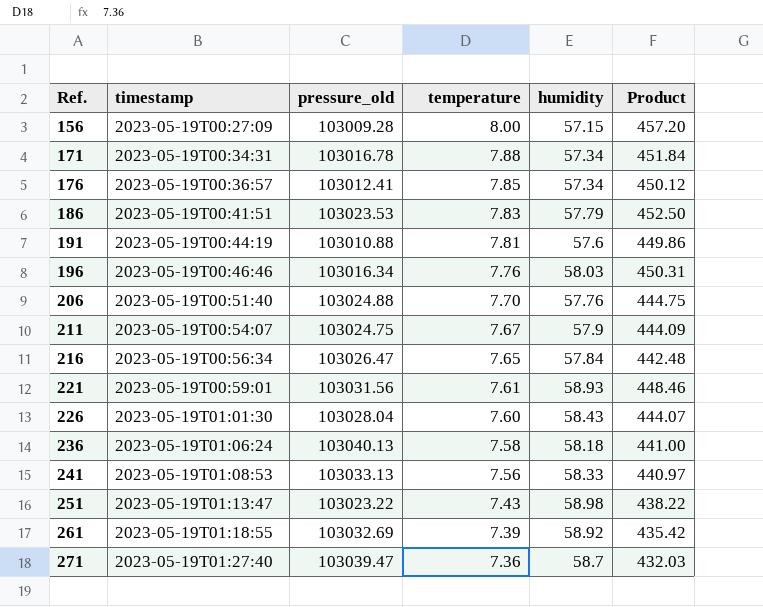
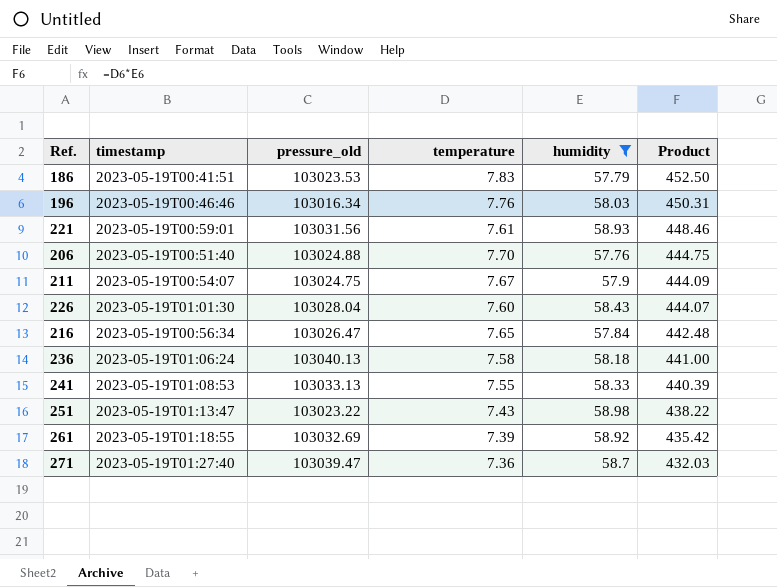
filter: none -> humidity >= 57.76
row order: Ref. ascending -> Product descending
241 | temperature: 7.56 -> 7.55
241 | Product: 440.97 -> 440.39

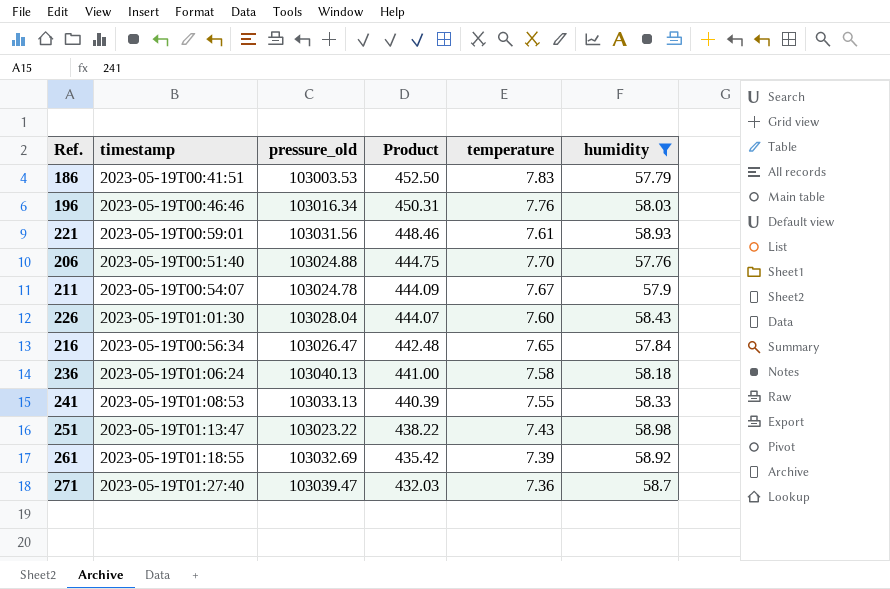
column Product | position: 6 -> 4
186 | pressure_old: 103023.53 -> 103003.53
211 | pressure_old: 103024.75 -> 103024.78

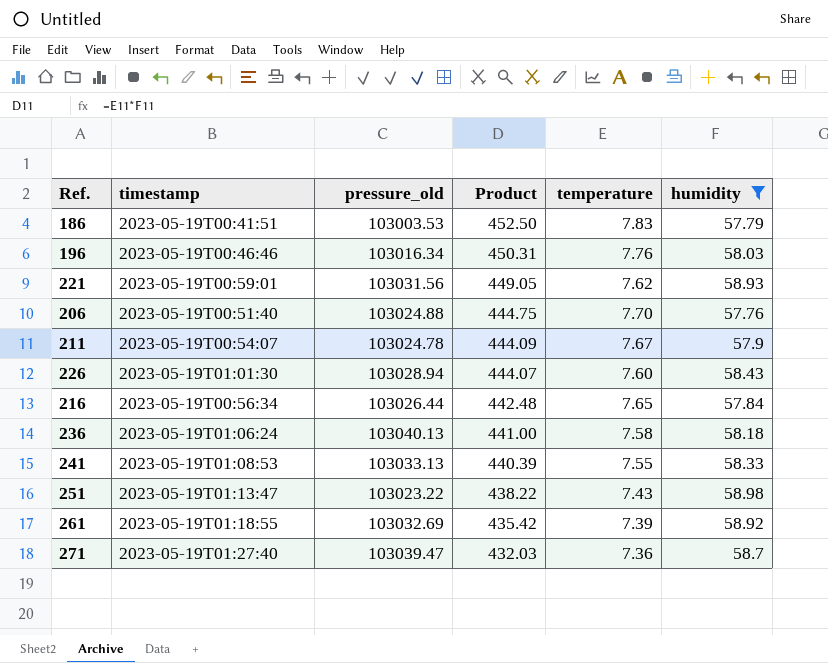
221 | Product: 448.46 -> 449.05
221 | temperature: 7.61 -> 7.62
226 | pressure_old: 103028.04 -> 103028.94
216 | pressure_old: 103026.47 -> 103026.44

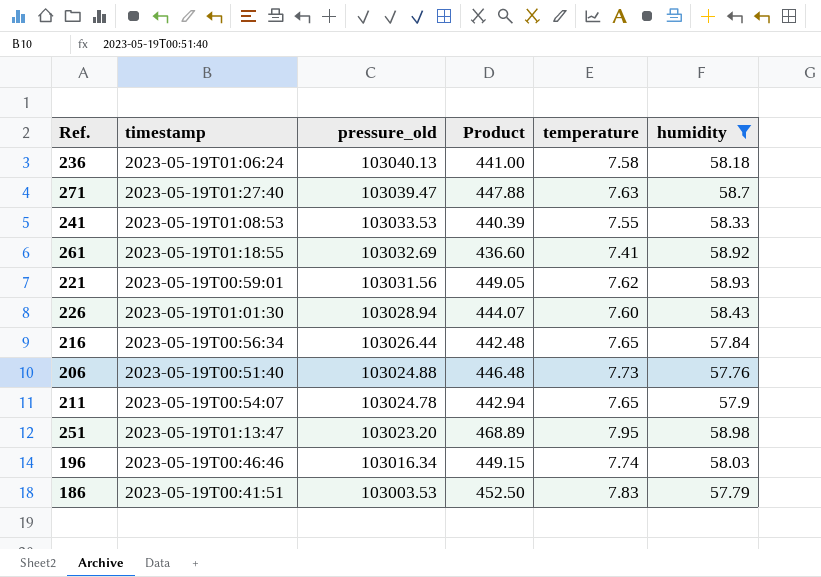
row order: Product descending -> pressure_old descending
271 | Product: 432.03 -> 447.88
271 | temperature: 7.36 -> 7.63
241 | pressure_old: 103033.13 -> 103033.53
261 | Product: 435.42 -> 436.60
261 | temperature: 7.39 -> 7.41
206 | Product: 444.75 -> 446.48
206 | temperature: 7.70 -> 7.73
211 | Product: 444.09 -> 442.94
211 | temperature: 7.67 -> 7.65
251 | pressure_old: 103023.22 -> 103023.20
251 | Product: 438.22 -> 468.89
251 | temperature: 7.43 -> 7.95
196 | Product: 450.31 -> 449.15
196 | temperature: 7.76 -> 7.74

